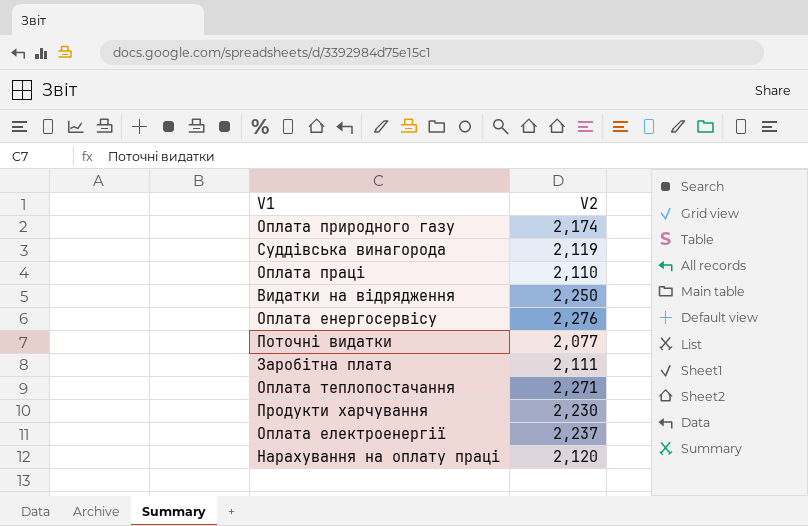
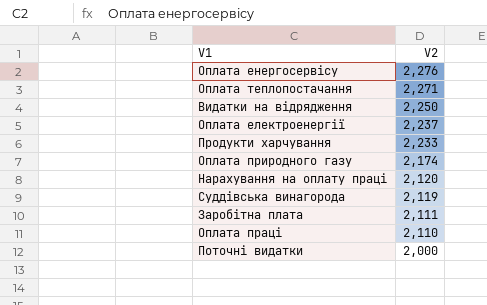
row order: none -> V2 descending
Продукти харчування | V2: 2,230 -> 2,233
Поточні видатки | V2: 2,077 -> 2,000

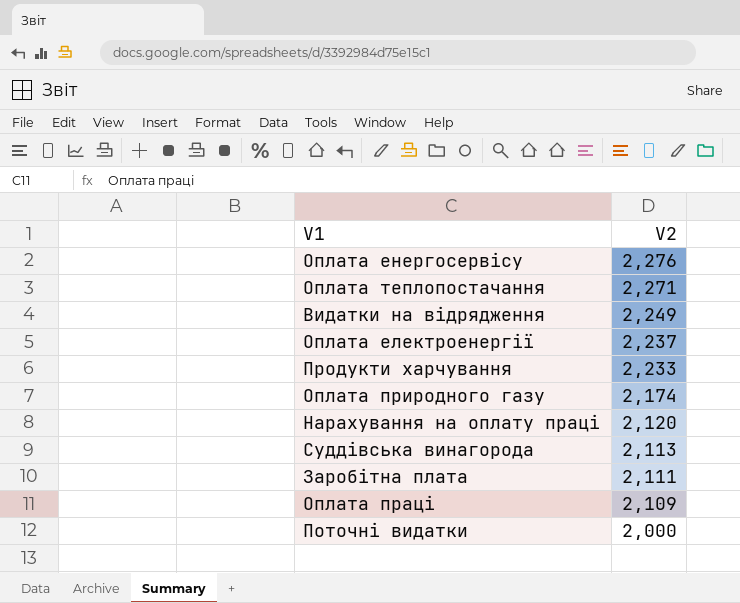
Видатки на відрядження | V2: 2,250 -> 2,249
Суддівська винагорода | V2: 2,119 -> 2,113
Оплата праці | V2: 2,110 -> 2,109

